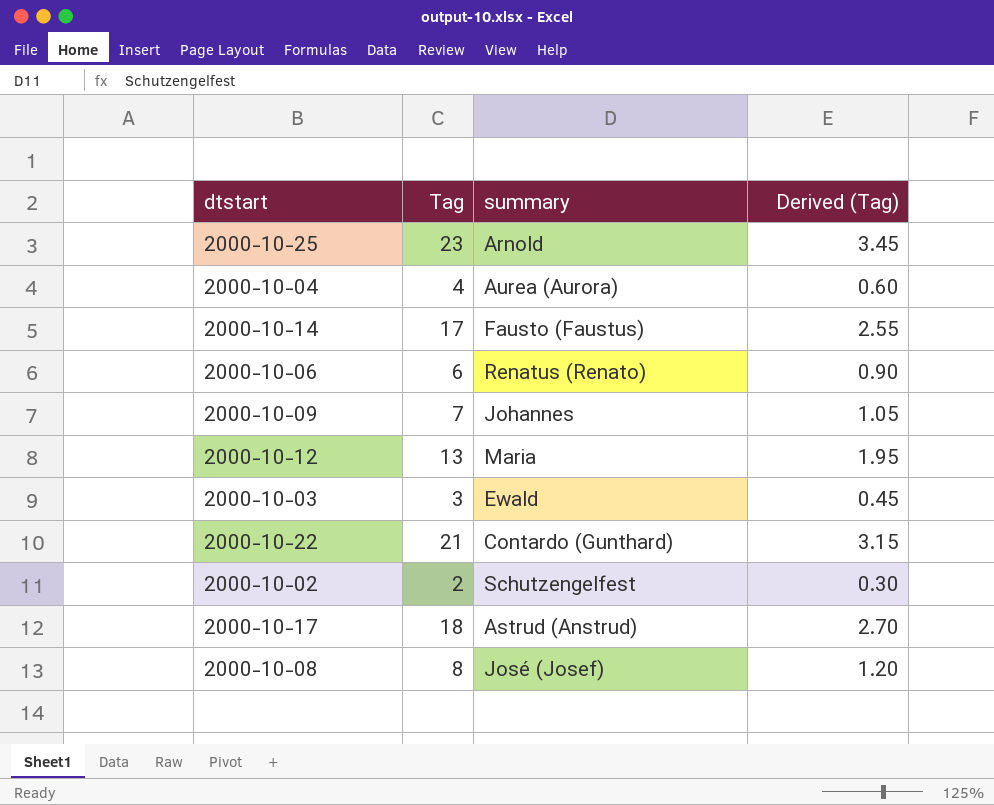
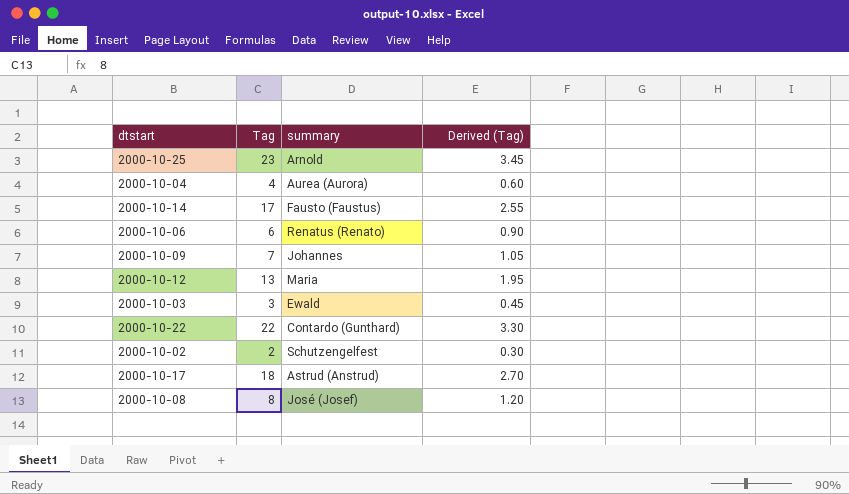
2000-10-22 | Tag: 21 -> 22
2000-10-22 | Derived (Tag): 3.15 -> 3.30

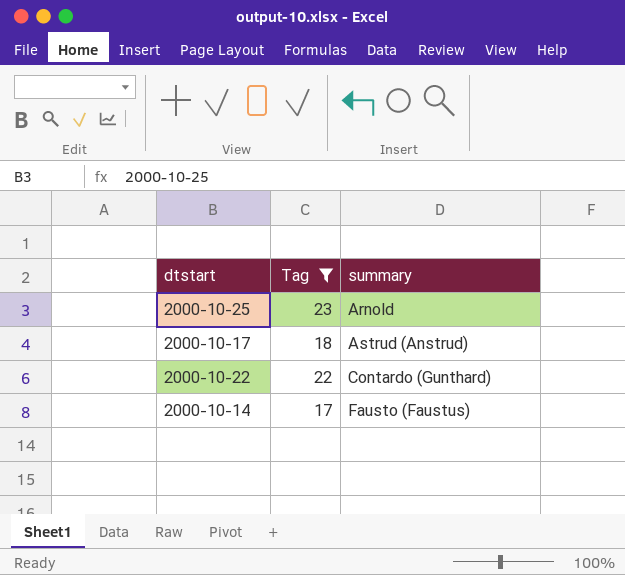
filter: none -> Tag >= 17
row order: none -> summary ascending
column Derived (Tag) | formula: [Tag] * 0.15 -> none

